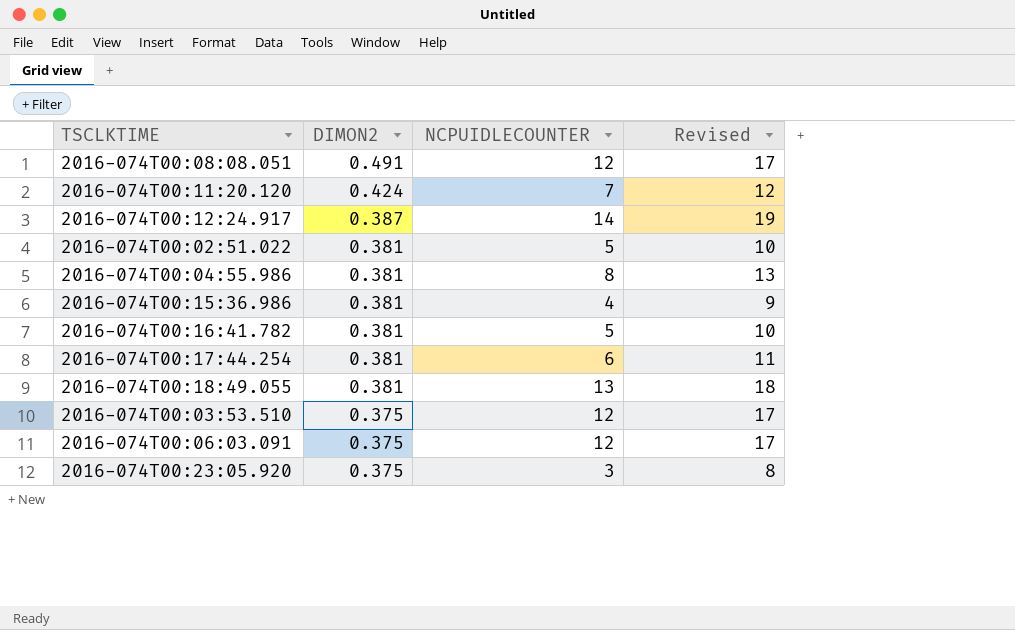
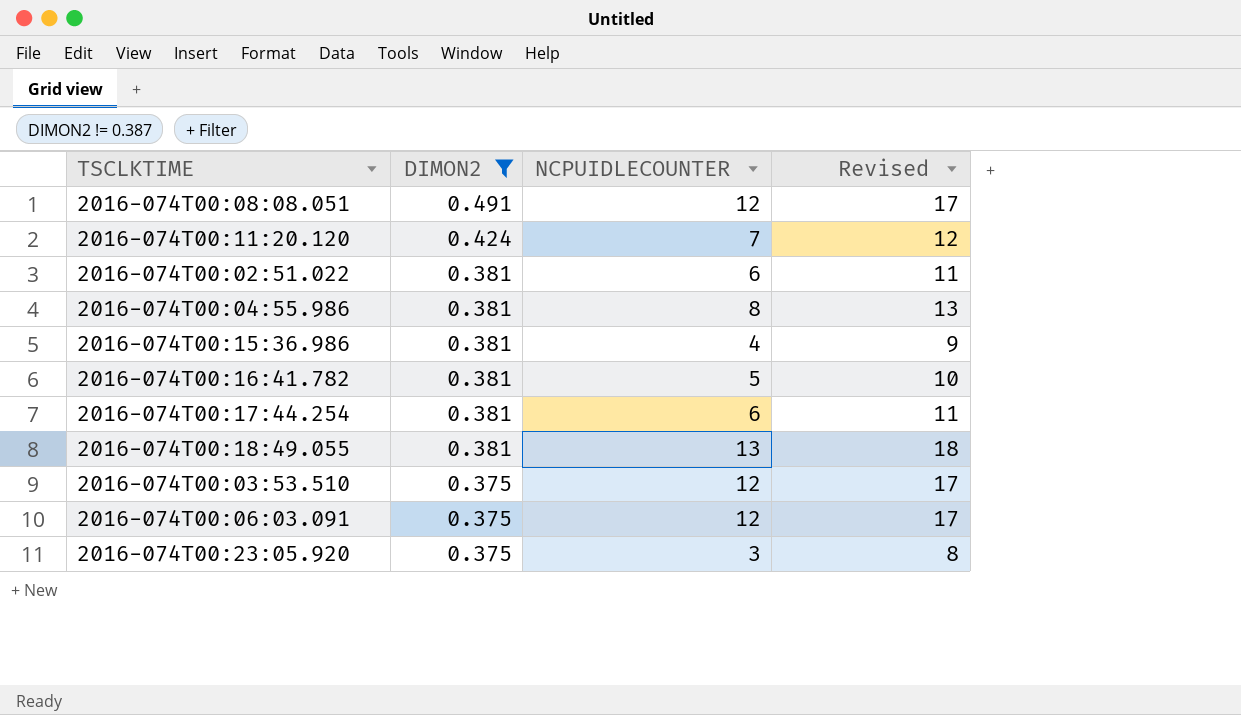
filter: none -> DIMON2 != 0.387
2016-074T00:02:51.022 | NCPUIDLECOUNTER: 5 -> 6
2016-074T00:02:51.022 | Revised: 10 -> 11

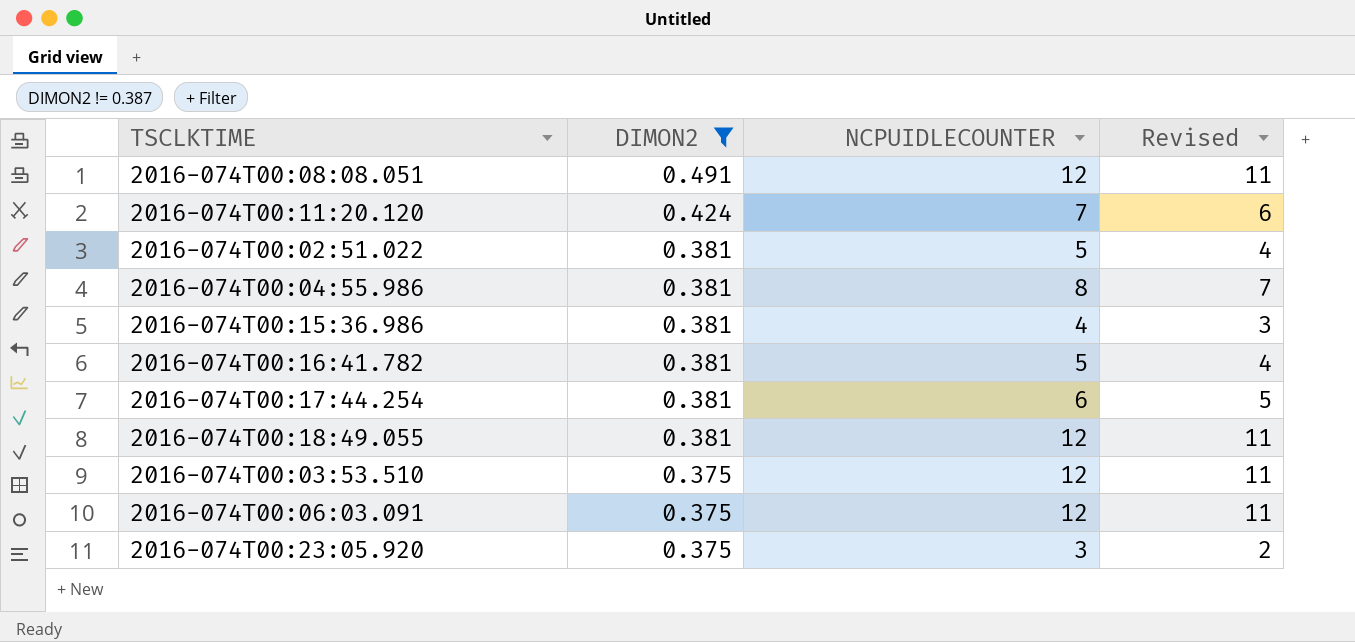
column Revised | formula: [NCPUIDLECOUNTER] + 5 -> [NCPUIDLECOUNTER] - 1
2016-074T00:02:51.022 | NCPUIDLECOUNTER: 6 -> 5
2016-074T00:18:49.055 | NCPUIDLECOUNTER: 13 -> 12

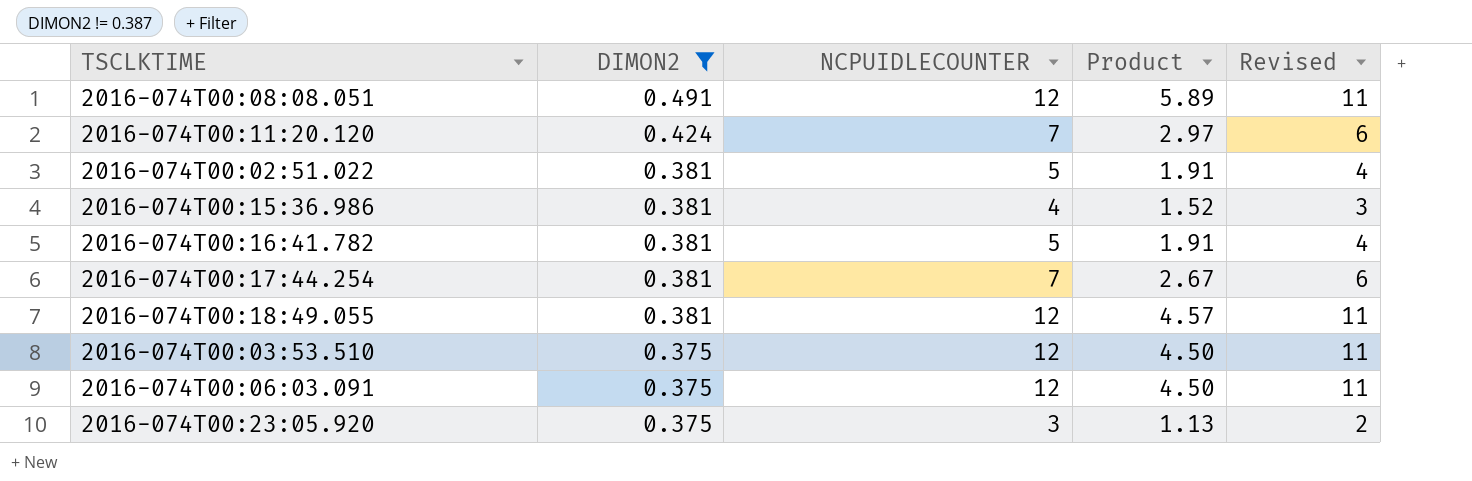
column Product | formula: none -> [DIMON2] * [NCPUIDLECOUNTER]
row 2016-074T00:04:55.986: 0.381 | 8 | 7 -> none
2016-074T00:17:44.254 | NCPUIDLECOUNTER: 6 -> 7
2016-074T00:17:44.254 | Revised: 5 -> 6

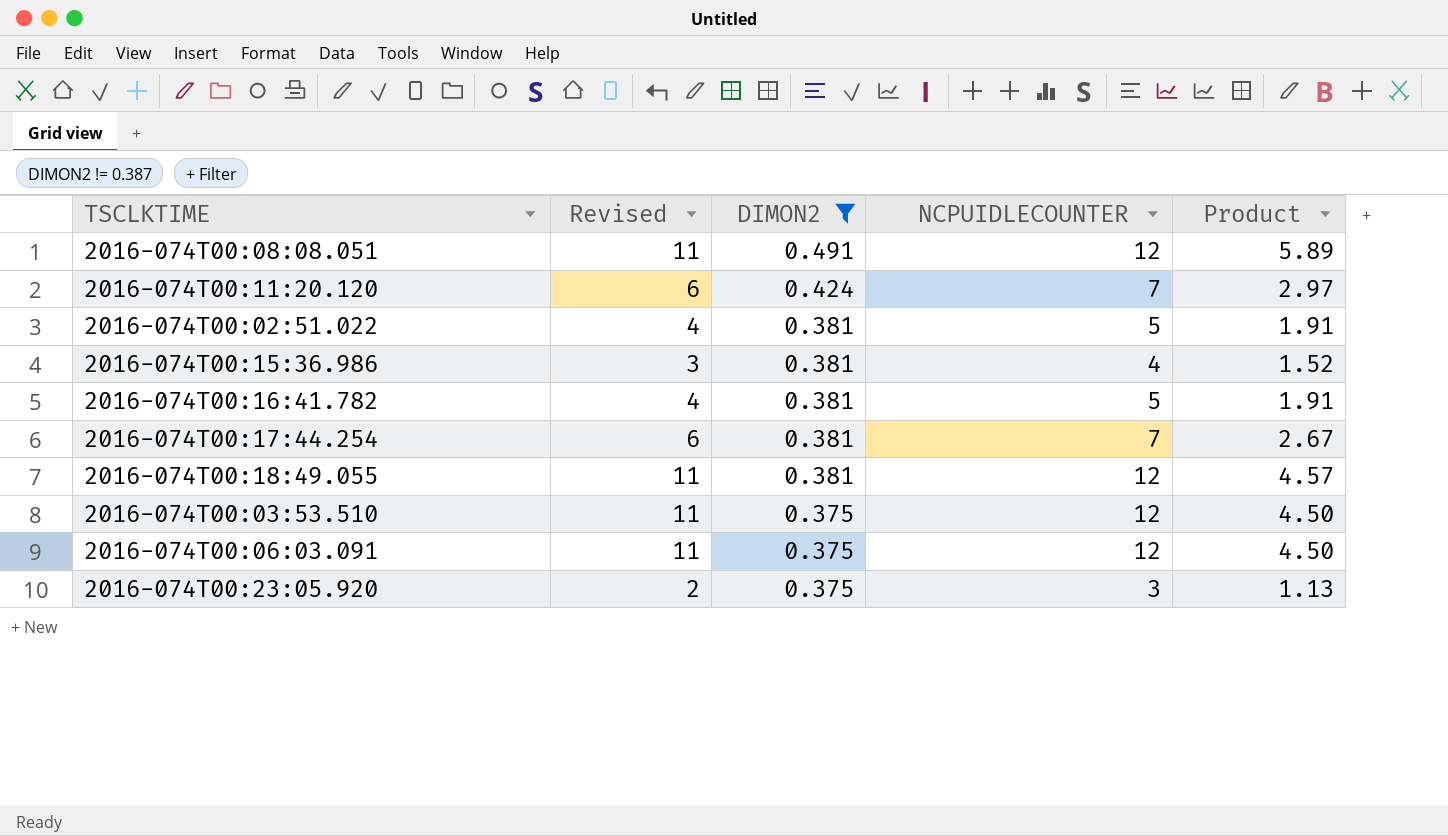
column Revised | position: 5 -> 2

